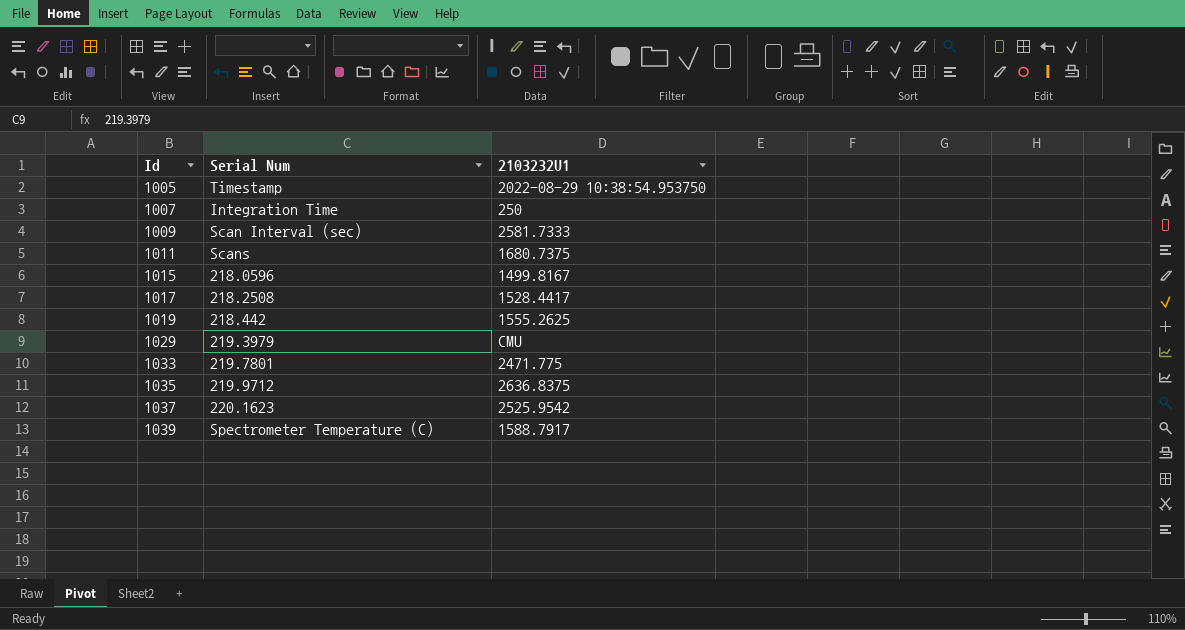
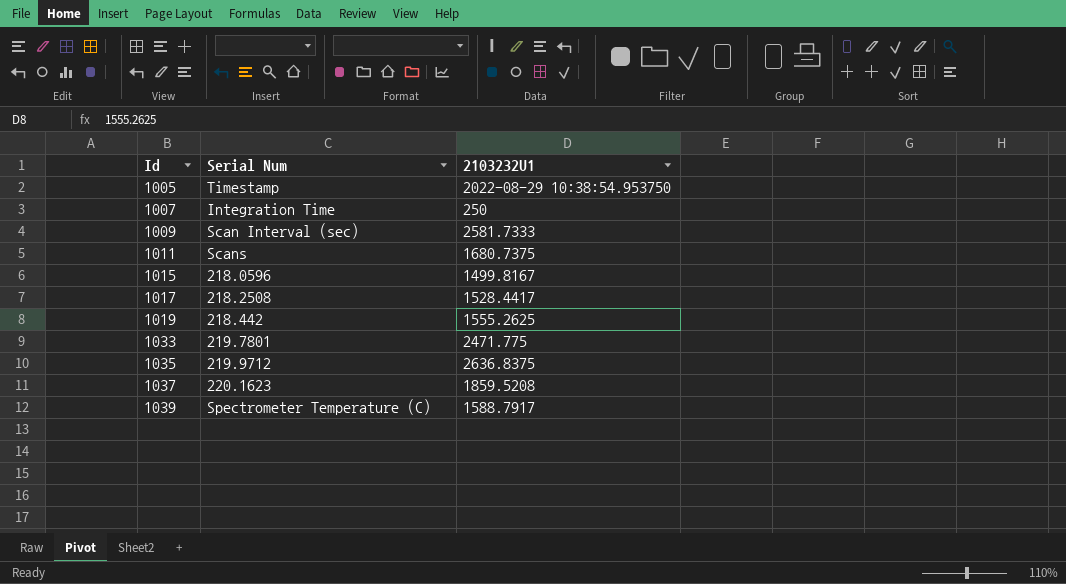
row 1029: 219.3979 | CMU -> none
1037 | 2103232U1: 2525.9542 -> 1859.5208

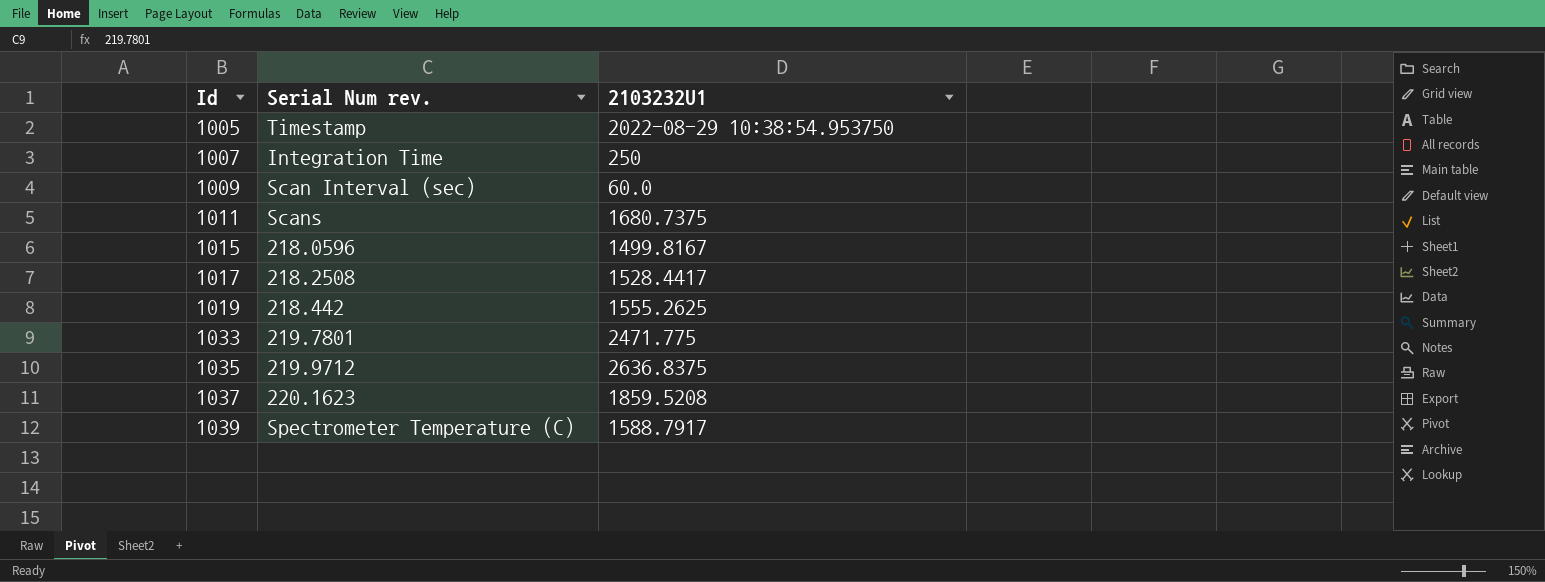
column name: Serial Num -> Serial Num rev.
1009 | 2103232U1: 2581.7333 -> 60.0

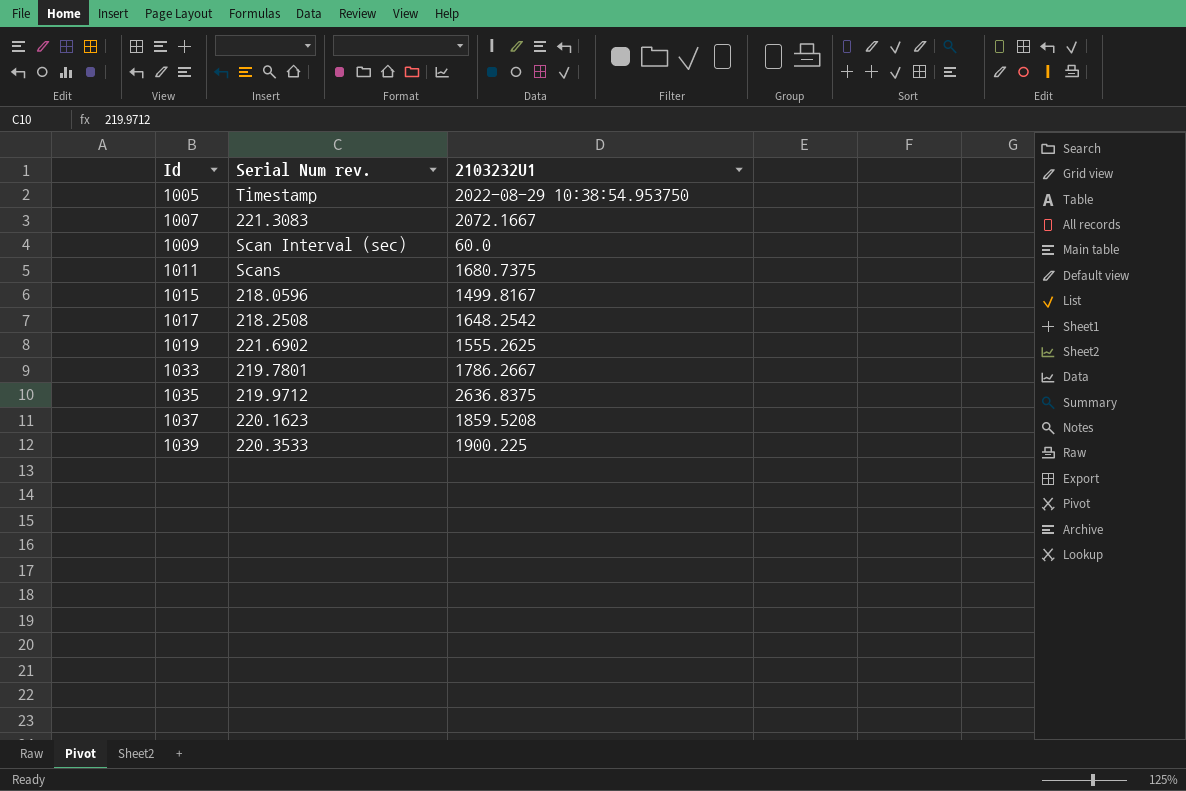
1007 | Serial Num rev.: Integration Time -> 221.3083
1007 | 2103232U1: 250 -> 2072.1667
1017 | 2103232U1: 1528.4417 -> 1648.2542
1019 | Serial Num rev.: 218.442 -> 221.6902
1033 | 2103232U1: 2471.775 -> 1786.2667
1039 | Serial Num rev.: Spectrometer Temperature (C) -> 220.3533
1039 | 2103232U1: 1588.7917 -> 1900.225

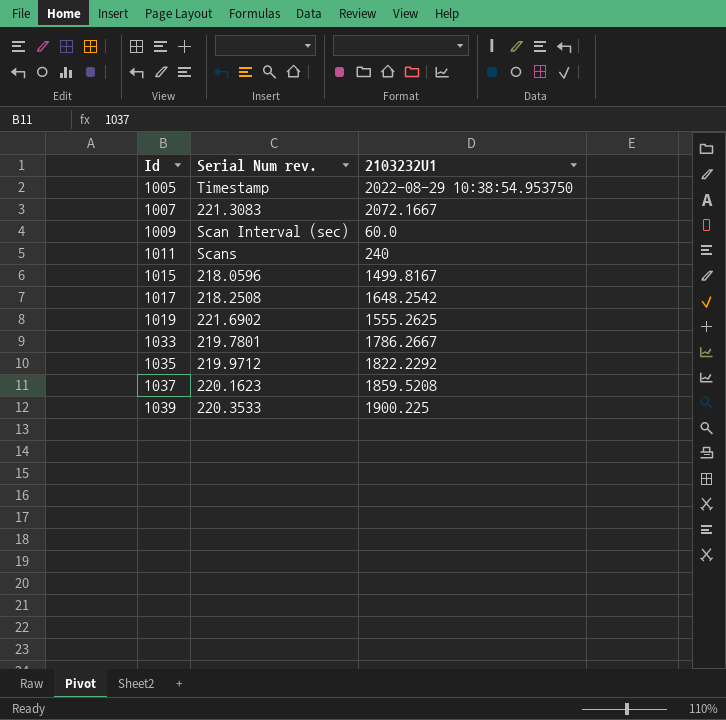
1011 | 2103232U1: 1680.7375 -> 240
1035 | 2103232U1: 2636.8375 -> 1822.2292

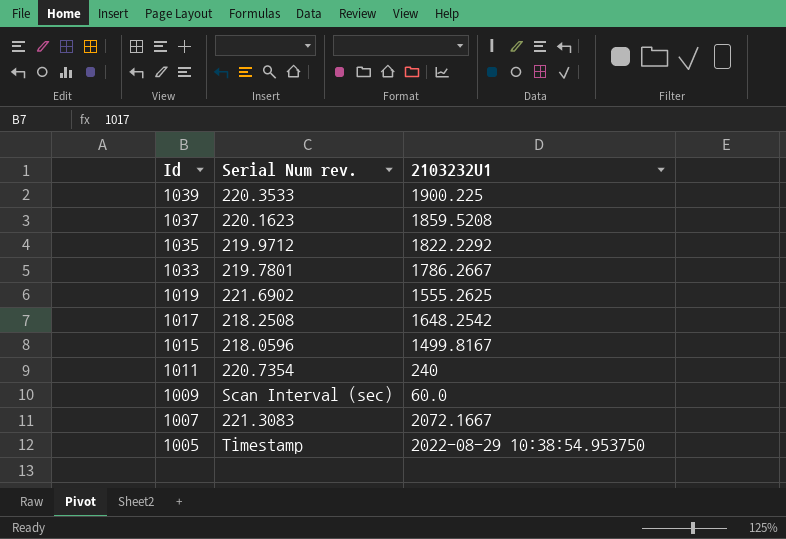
row order: Id ascending -> Id descending
1011 | Serial Num rev.: Scans -> 220.7354

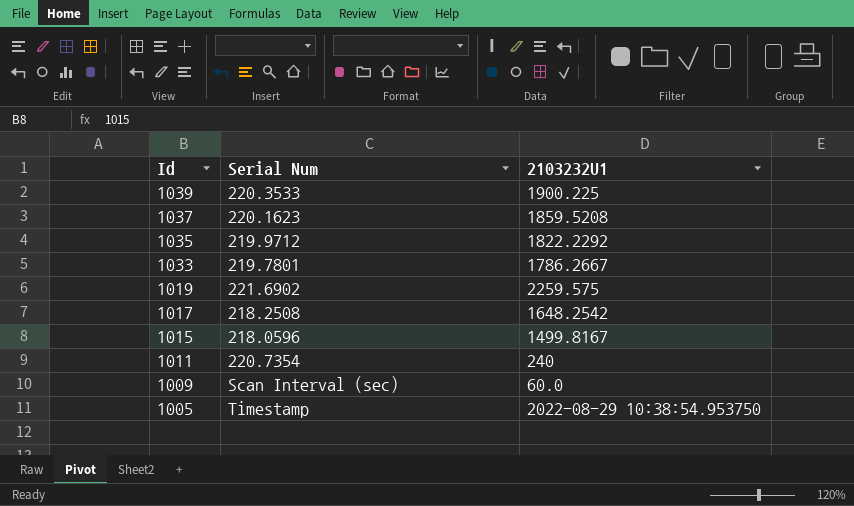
column name: Serial Num rev. -> Serial Num
row 1007: 221.3083 | 2072.1667 -> none
1019 | 2103232U1: 1555.2625 -> 2259.575

